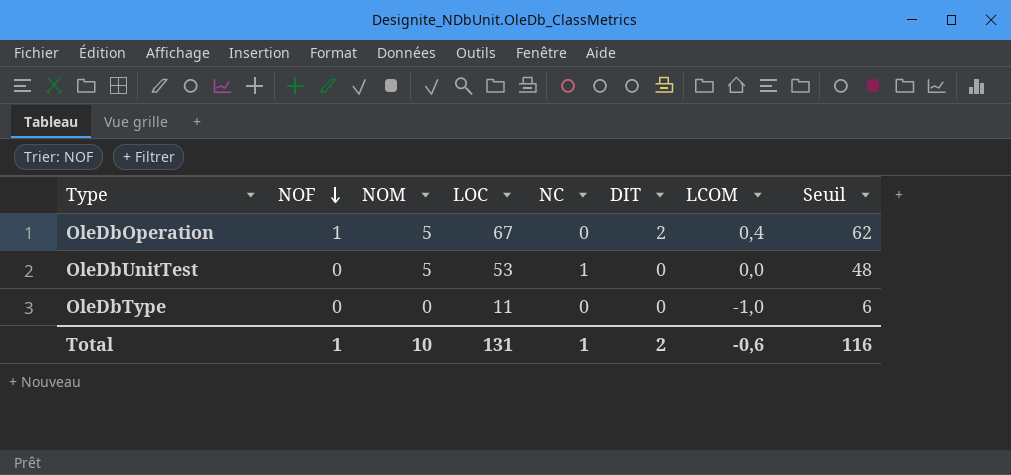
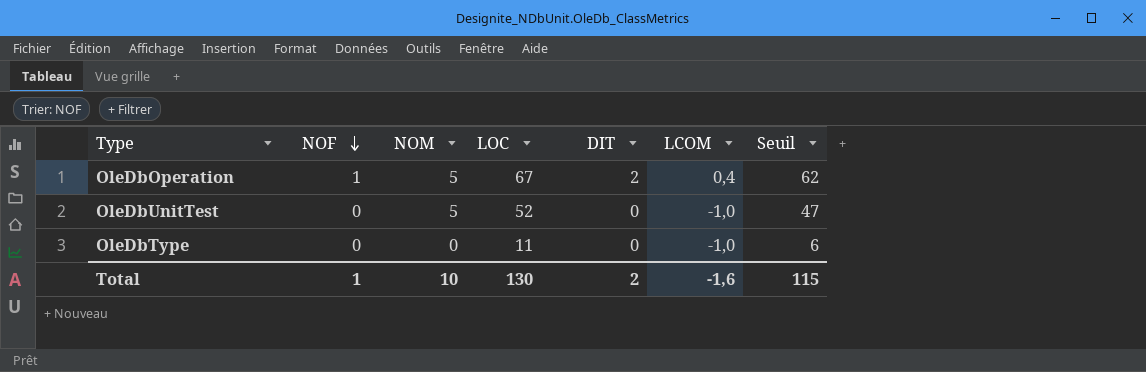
column NC | position: 5 -> none
OleDbUnitTest | LOC: 53 -> 52
OleDbUnitTest | LCOM: 0,0 -> -1,0
OleDbUnitTest | Seuil: 48 -> 47
Total | LOC: 131 -> 130
Total | LCOM: -0,6 -> -1,6
Total | Seuil: 116 -> 115

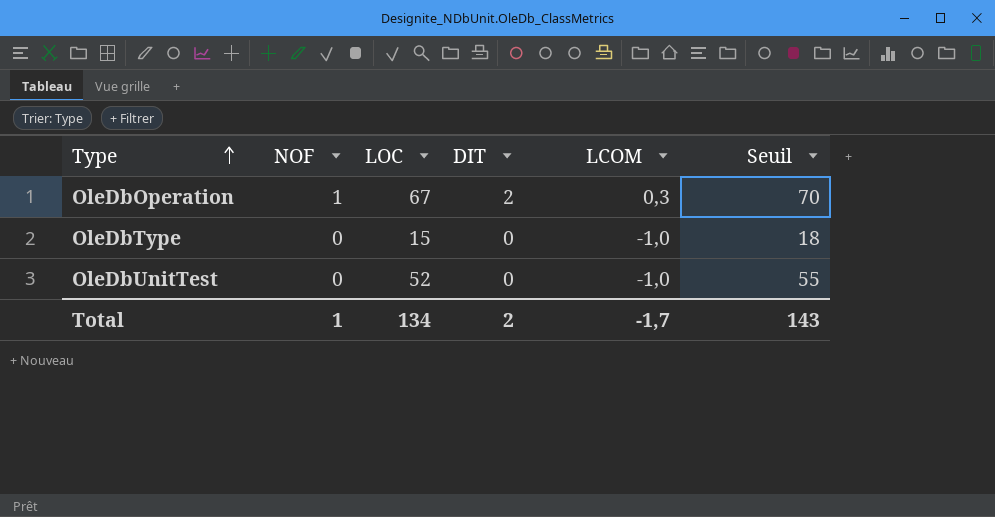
row order: NOF descending -> Type ascending
column NOM | position: 3 -> none
column Seuil | formula: [LOC] - 5 -> [LOC] + 3
OleDbOperation | LCOM: 0,4 -> 0,3
OleDbType | LOC: 11 -> 15
Total | LOC: 130 -> 134
Total | LCOM: -1,6 -> -1,7
Total | Seuil: 115 -> 143

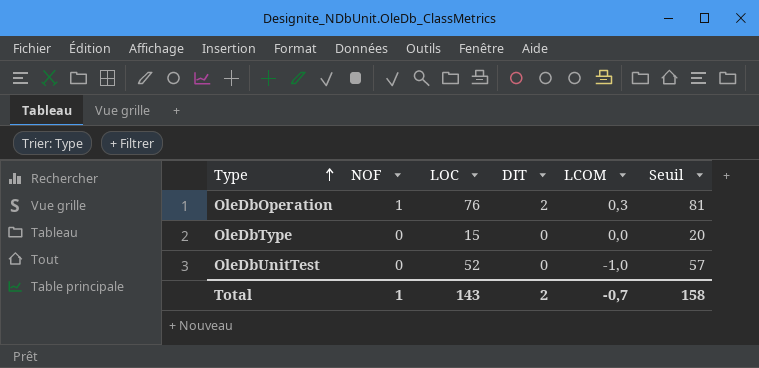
column Seuil | formula: [LOC] + 3 -> [LOC] + 5
OleDbOperation | LOC: 67 -> 76
OleDbType | LCOM: -1,0 -> 0,0
Total | LOC: 134 -> 143
Total | LCOM: -1,7 -> -0,7
Total | Seuil: 143 -> 158

